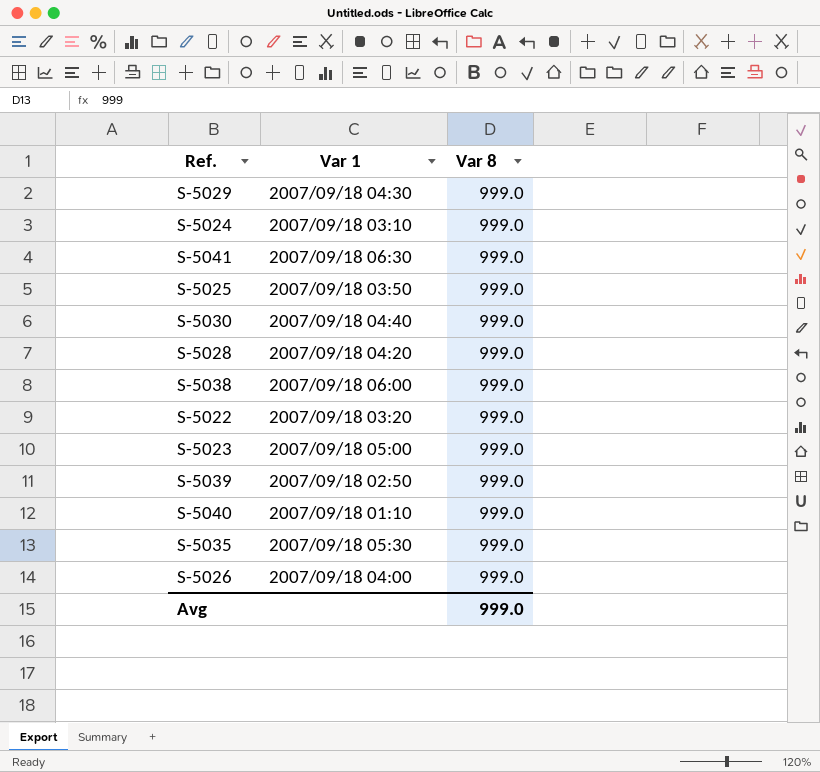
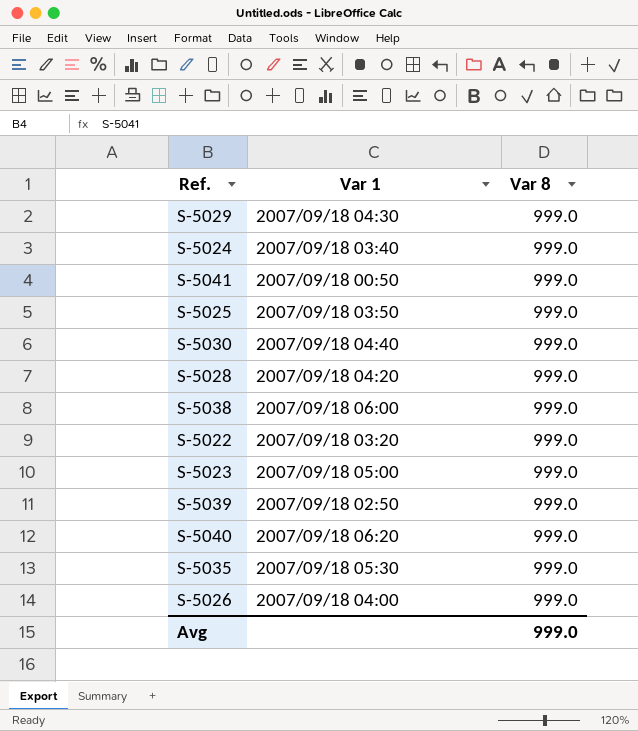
S-5024 | Var 1: 2007/09/18 03:10 -> 2007/09/18 03:40
S-5041 | Var 1: 2007/09/18 06:30 -> 2007/09/18 00:50
S-5040 | Var 1: 2007/09/18 01:10 -> 2007/09/18 06:20

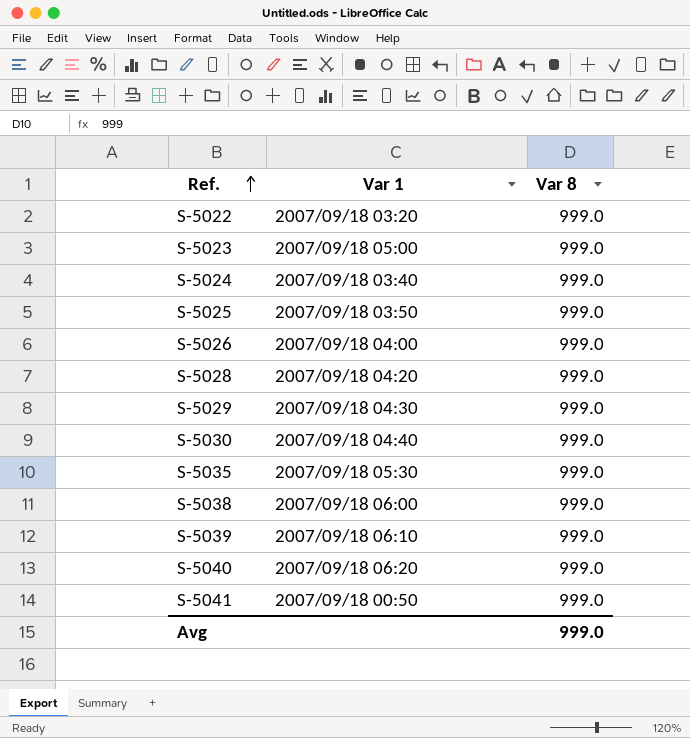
row order: none -> Ref. ascending
S-5039 | Var 1: 2007/09/18 02:50 -> 2007/09/18 06:10

